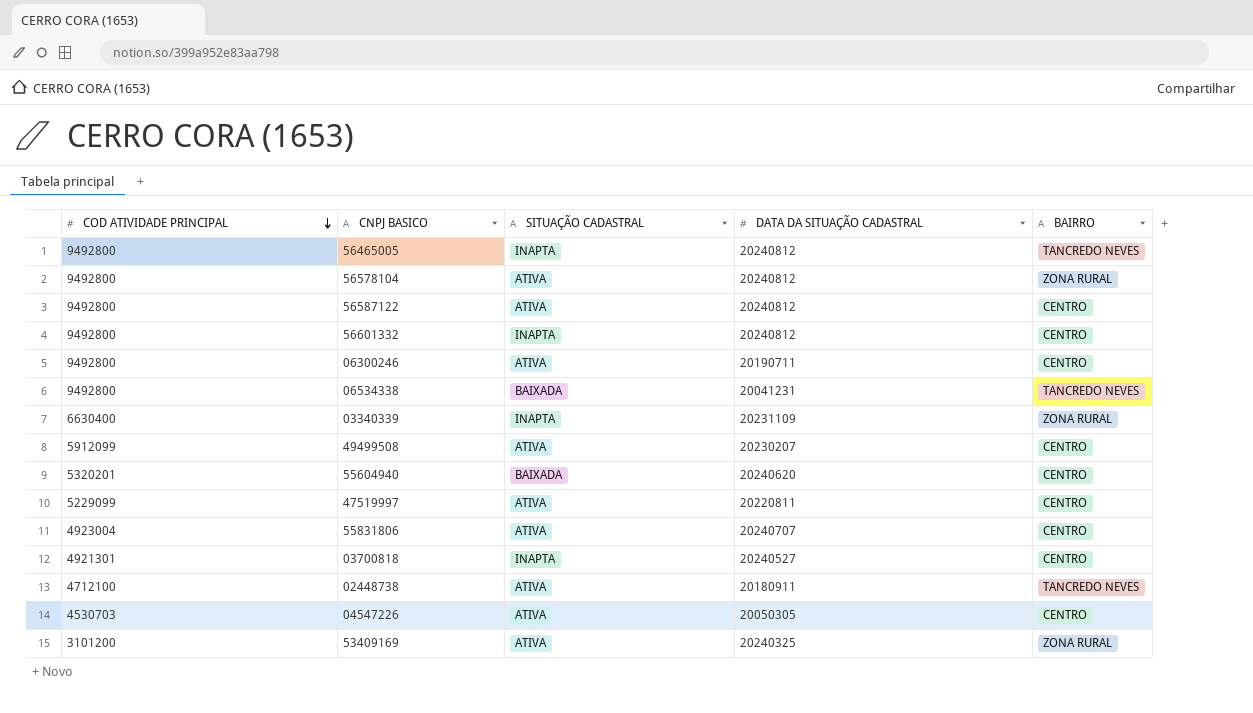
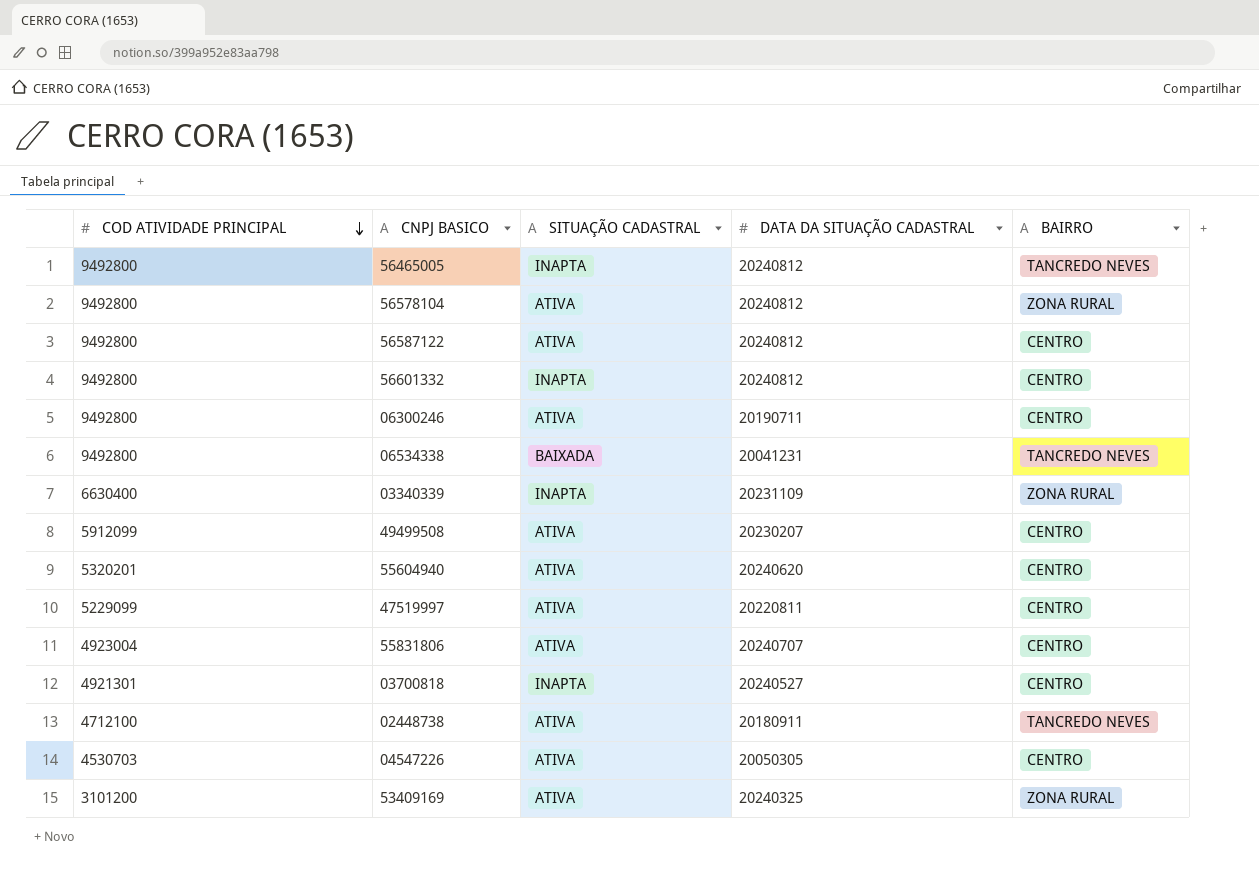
55604940 | SITUAÇÃO CADASTRAL: BAIXADA -> ATIVA

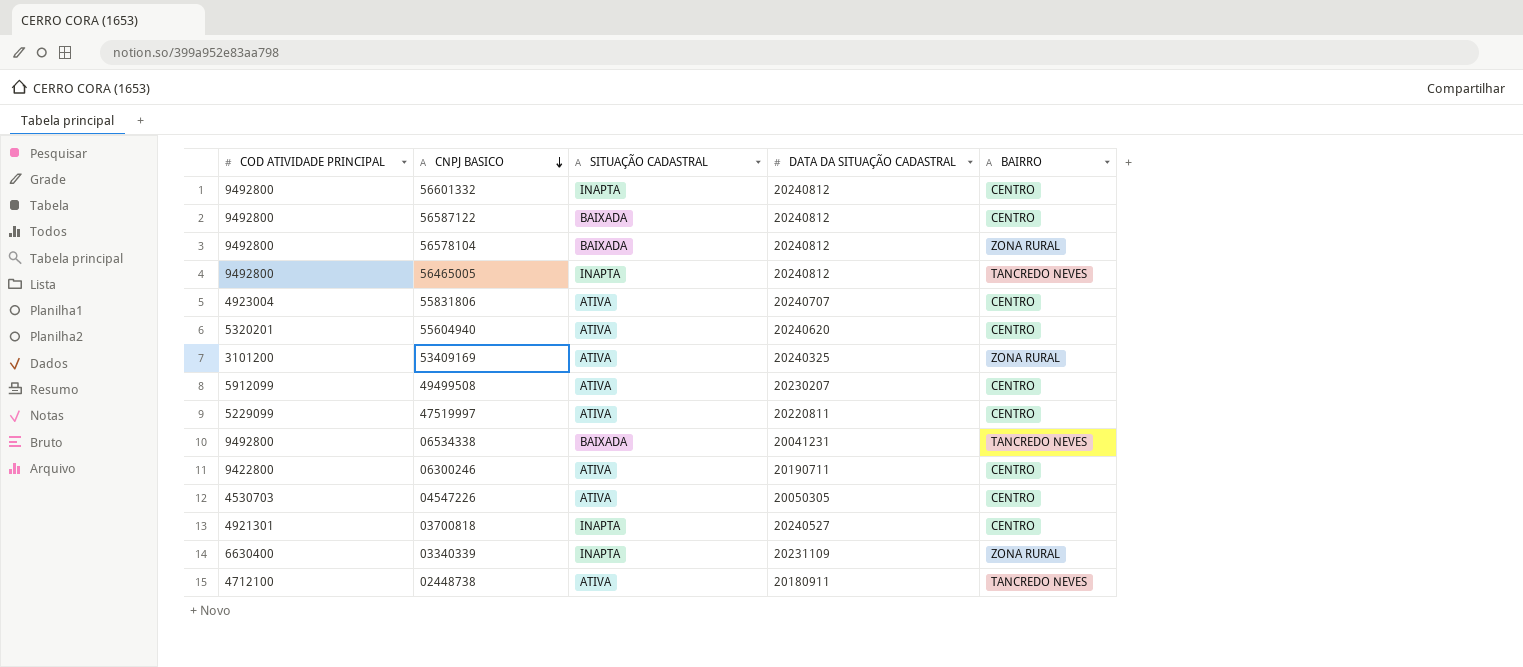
row order: COD ATIVIDADE PRINCIPAL descending -> CNPJ BASICO descending
56587122 | SITUAÇÃO CADASTRAL: ATIVA -> BAIXADA
56578104 | SITUAÇÃO CADASTRAL: ATIVA -> BAIXADA
06300246 | COD ATIVIDADE PRINCIPAL: 9492800 -> 9422800

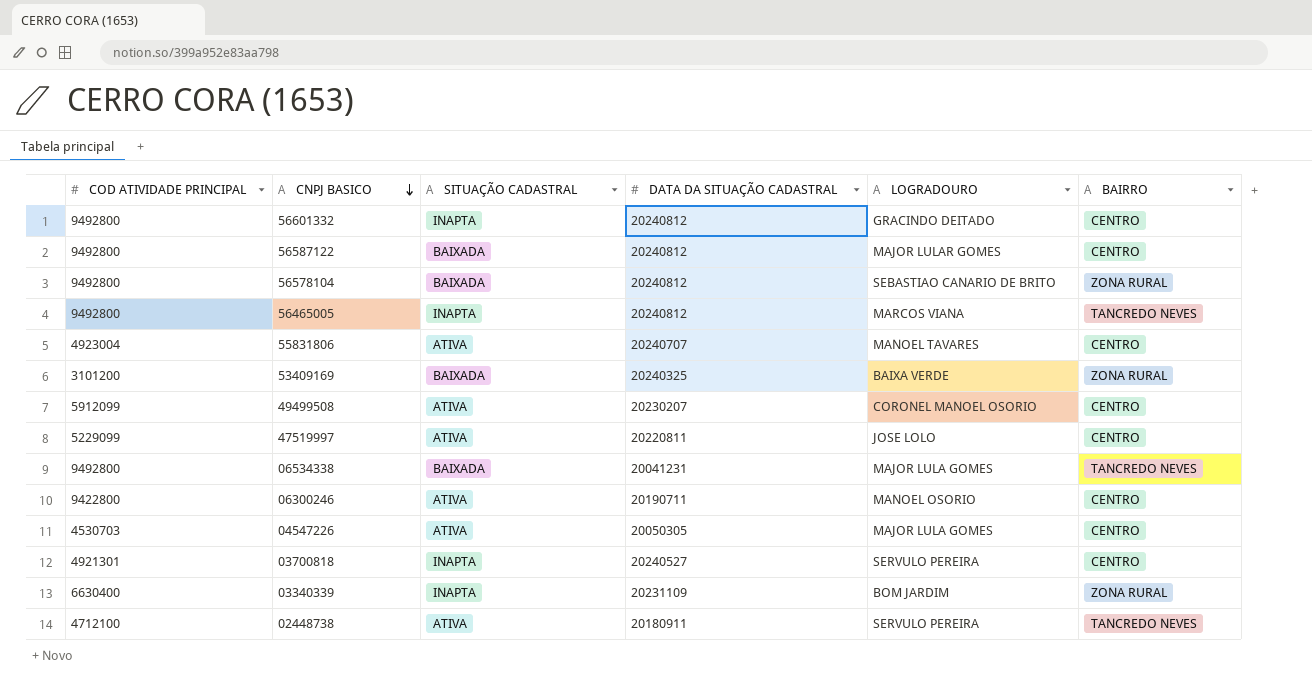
column LOGRADOURO | position: none -> 5
row 55604940: 5320201 | ATIVA | 20240620 | CENTRO -> none
53409169 | SITUAÇÃO CADASTRAL: ATIVA -> BAIXADA

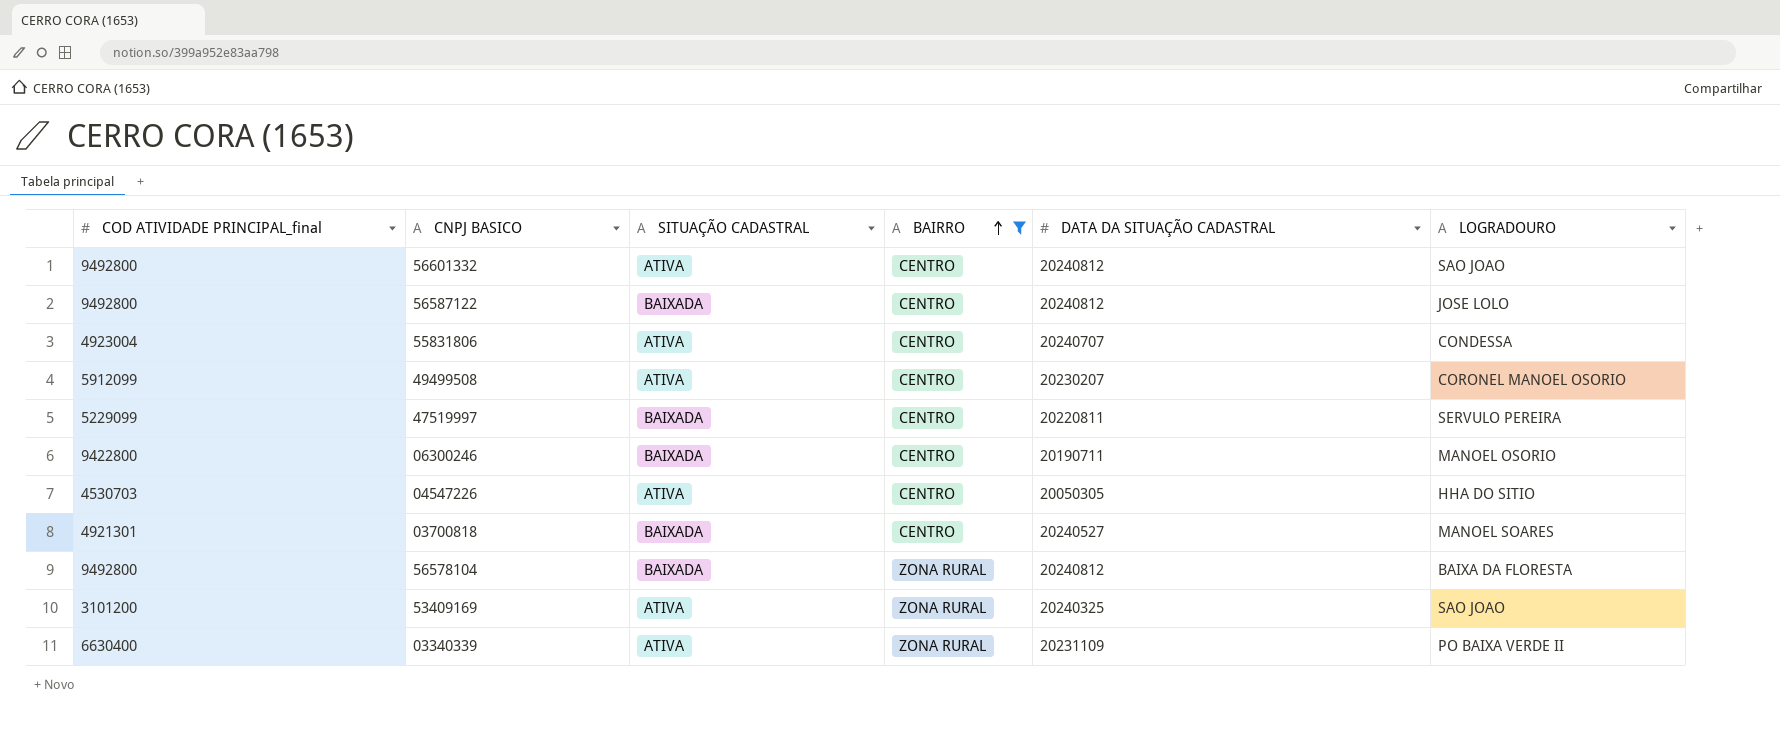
filter: none -> BAIRRO != TANCREDO NEVES
row order: CNPJ BASICO descending -> BAIRRO ascending
column name: COD ATIVIDADE PRINCIPAL -> COD ATIVIDADE PRINCIPAL_final
column BAIRRO | position: 6 -> 4
56601332 | SITUAÇÃO CADASTRAL: INAPTA -> ATIVA
56601332 | LOGRADOURO: GRACINDO DEITADO -> SAO JOAO
56587122 | LOGRADOURO: MAJOR LULAR GOMES -> JOSE LOLO
55831806 | LOGRADOURO: MANOEL TAVARES -> CONDESSA
47519997 | SITUAÇÃO CADASTRAL: ATIVA -> BAIXADA
47519997 | LOGRADOURO: JOSE LOLO -> SERVULO PEREIRA
06300246 | SITUAÇÃO CADASTRAL: ATIVA -> BAIXADA
04547226 | LOGRADOURO: MAJOR LULA GOMES -> HHA DO SITIO
03700818 | SITUAÇÃO CADASTRAL: INAPTA -> BAIXADA
03700818 | LOGRADOURO: SERVULO PEREIRA -> MANOEL SOARES
56578104 | LOGRADOURO: SEBASTIAO CANARIO DE BRITO -> BAIXA DA FLORESTA
53409169 | SITUAÇÃO CADASTRAL: BAIXADA -> ATIVA
53409169 | LOGRADOURO: BAIXA VERDE -> SAO JOAO
03340339 | SITUAÇÃO CADASTRAL: INAPTA -> ATIVA
03340339 | LOGRADOURO: BOM JARDIM -> PO BAIXA VERDE II

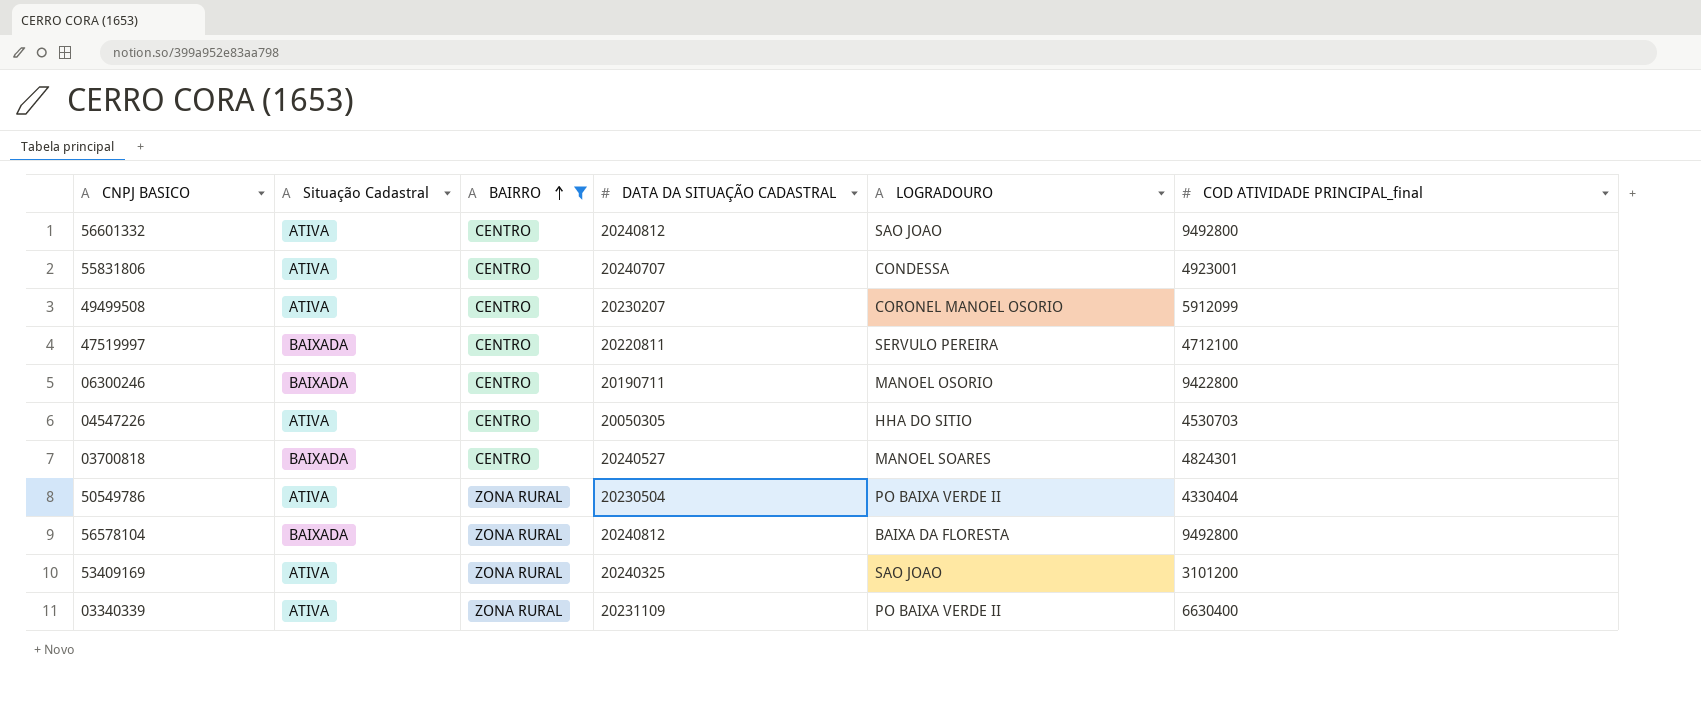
column name: SITUAÇÃO CADASTRAL -> Situação Cadastral
column COD ATIVIDADE PRINCIPAL_final | position: 1 -> 6
row 56587122: 9492800 | BAIXADA | CENTRO | 20240812 | JOSE LOLO -> none
55831806 | COD ATIVIDADE PRINCIPAL_final: 4923004 -> 4923001
47519997 | COD ATIVIDADE PRINCIPAL_final: 5229099 -> 4712100
03700818 | COD ATIVIDADE PRINCIPAL_final: 4921301 -> 4824301
row 50549786: none -> ATIVA | ZONA RURAL | 20230504 | PO BAIXA VERDE II | 4330404

